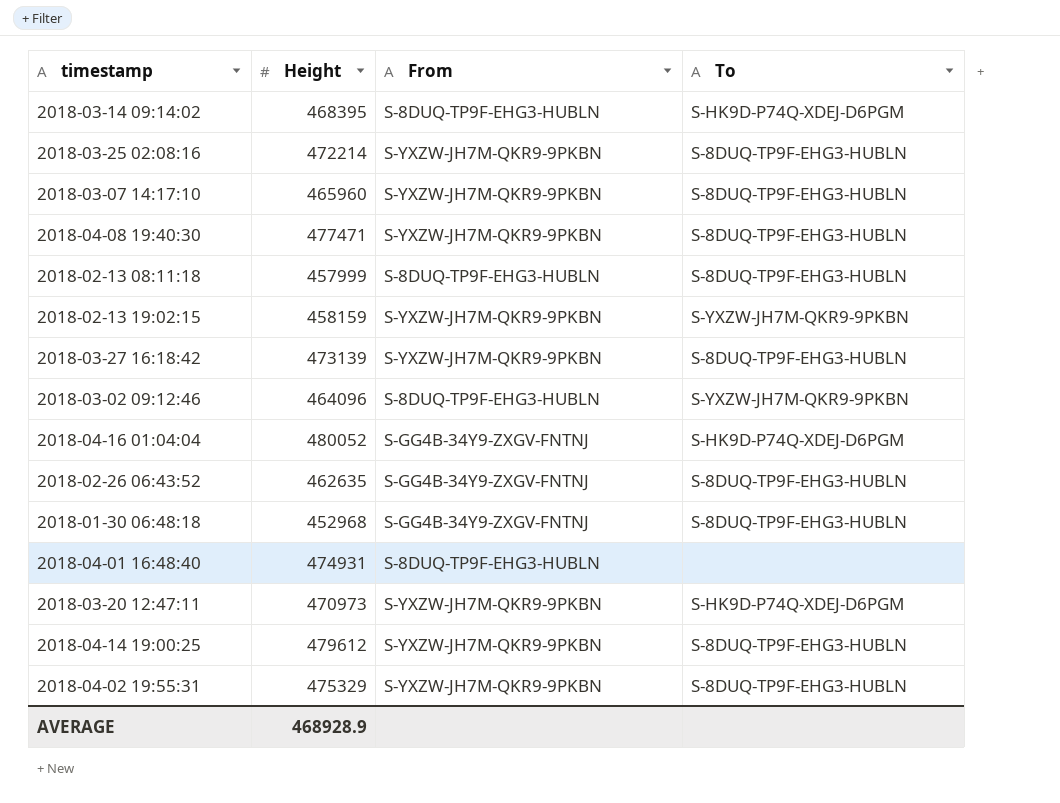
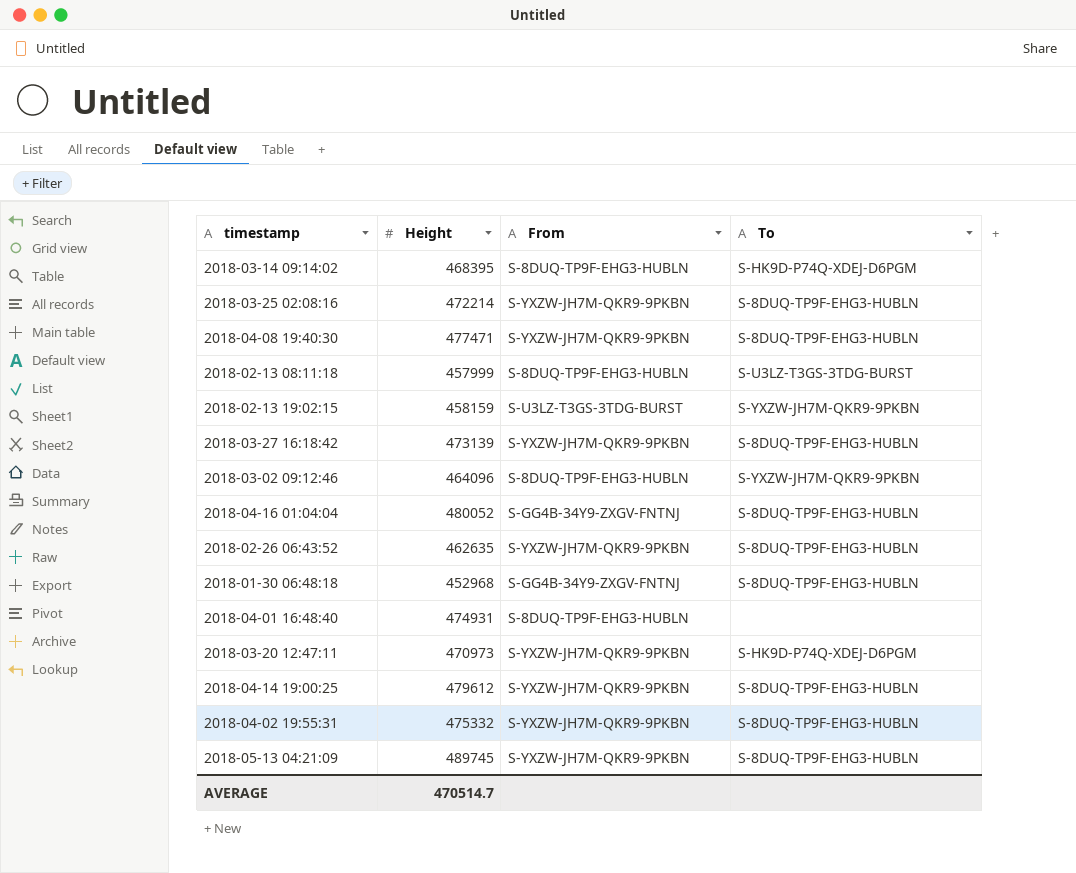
row 2018-03-07 14:17:10: 465960 | S-YXZW-JH7M-QKR9-9PKBN | S-8DUQ-TP9F-EHG3-HUBLN -> none
2018-02-13 08:11:18 | To: S-8DUQ-TP9F-EHG3-HUBLN -> S-U3LZ-T3GS-3TDG-BURST
2018-02-13 19:02:15 | From: S-YXZW-JH7M-QKR9-9PKBN -> S-U3LZ-T3GS-3TDG-BURST
2018-04-16 01:04:04 | To: S-HK9D-P74Q-XDEJ-D6PGM -> S-8DUQ-TP9F-EHG3-HUBLN
2018-02-26 06:43:52 | From: S-GG4B-34Y9-ZXGV-FNTNJ -> S-YXZW-JH7M-QKR9-9PKBN
2018-04-02 19:55:31 | Height: 475329 -> 475332
row 2018-05-13 04:21:09: none -> 489745 | S-YXZW-JH7M-QKR9-9PKBN | S-8DUQ-TP9F-EHG3-HUBLN
AVERAGE | Height: 468928.9 -> 470514.7

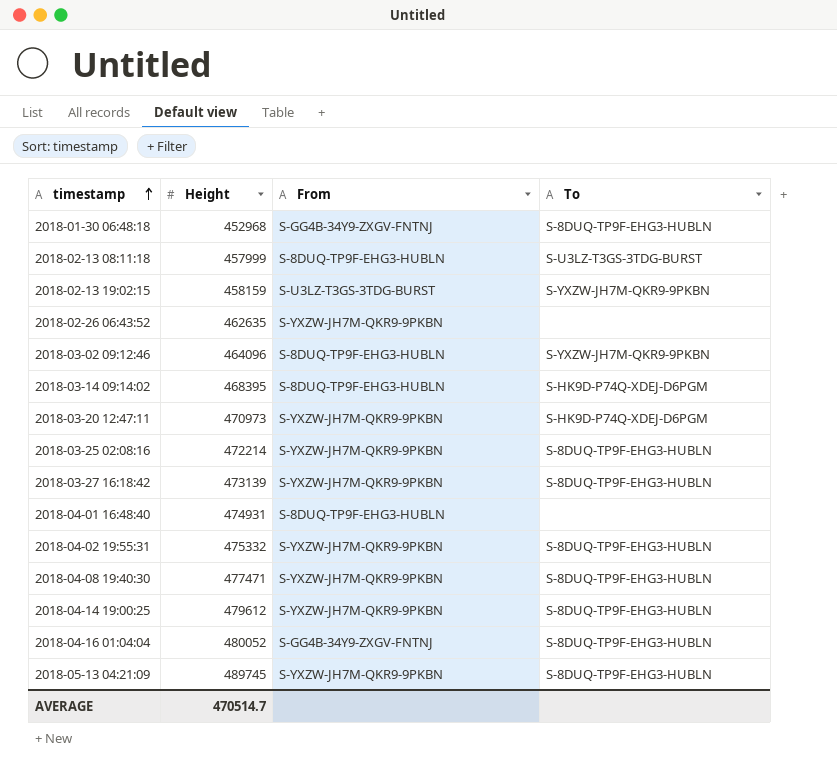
row order: none -> timestamp ascending
2018-02-26 06:43:52 | To: S-8DUQ-TP9F-EHG3-HUBLN -> none

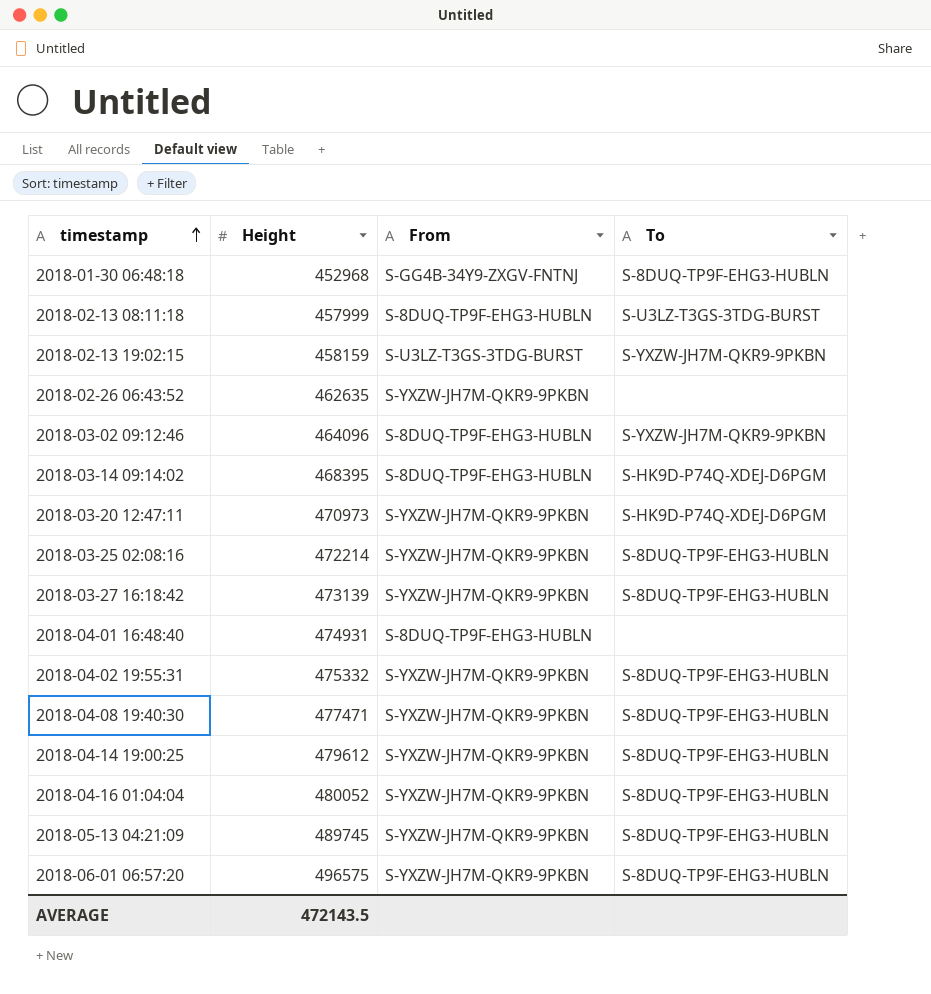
2018-04-16 01:04:04 | From: S-GG4B-34Y9-ZXGV-FNTNJ -> S-YXZW-JH7M-QKR9-9PKBN
row 2018-06-01 06:57:20: none -> 496575 | S-YXZW-JH7M-QKR9-9PKBN | S-8DUQ-TP9F-EHG3-HUBLN
AVERAGE | Height: 470514.7 -> 472143.5

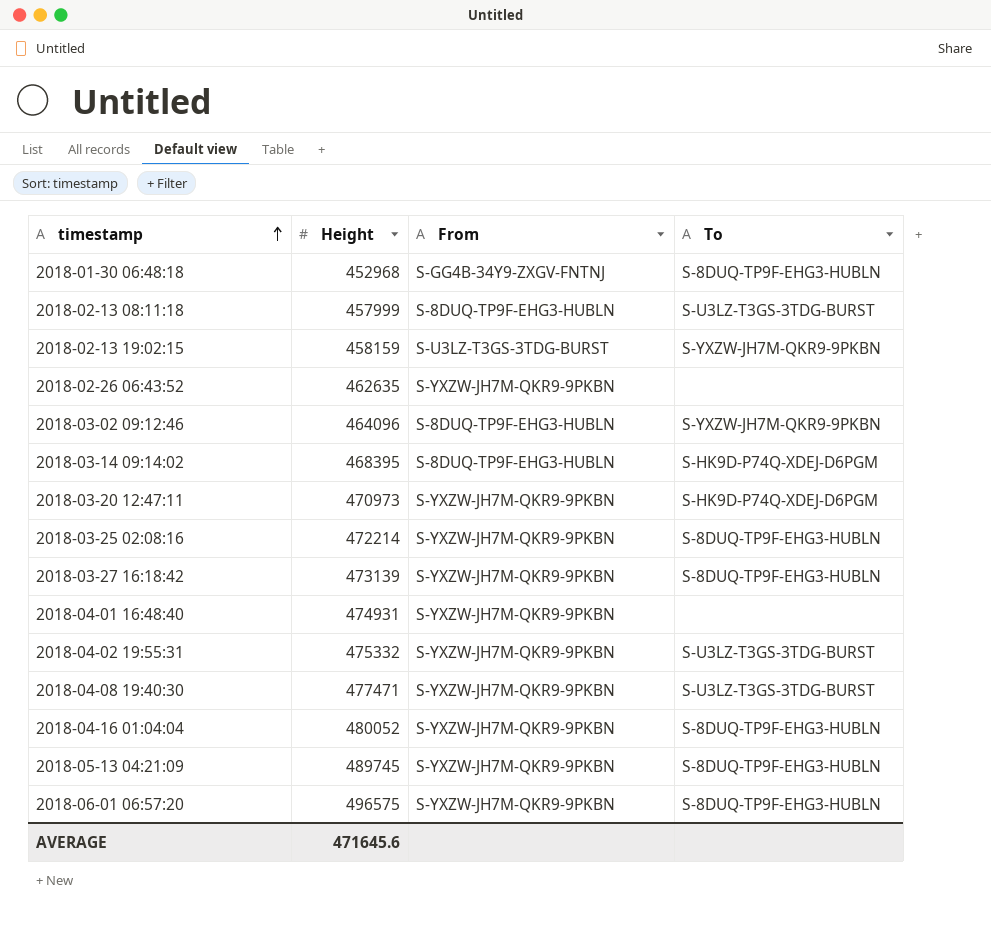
row 2018-04-14 19:00:25: 479612 | S-YXZW-JH7M-QKR9-9PKBN | S-8DUQ-TP9F-EHG3-HUBLN -> none
2018-04-01 16:48:40 | From: S-8DUQ-TP9F-EHG3-HUBLN -> S-YXZW-JH7M-QKR9-9PKBN
2018-04-02 19:55:31 | To: S-8DUQ-TP9F-EHG3-HUBLN -> S-U3LZ-T3GS-3TDG-BURST
2018-04-08 19:40:30 | To: S-8DUQ-TP9F-EHG3-HUBLN -> S-U3LZ-T3GS-3TDG-BURST
AVERAGE | Height: 472143.5 -> 471645.6

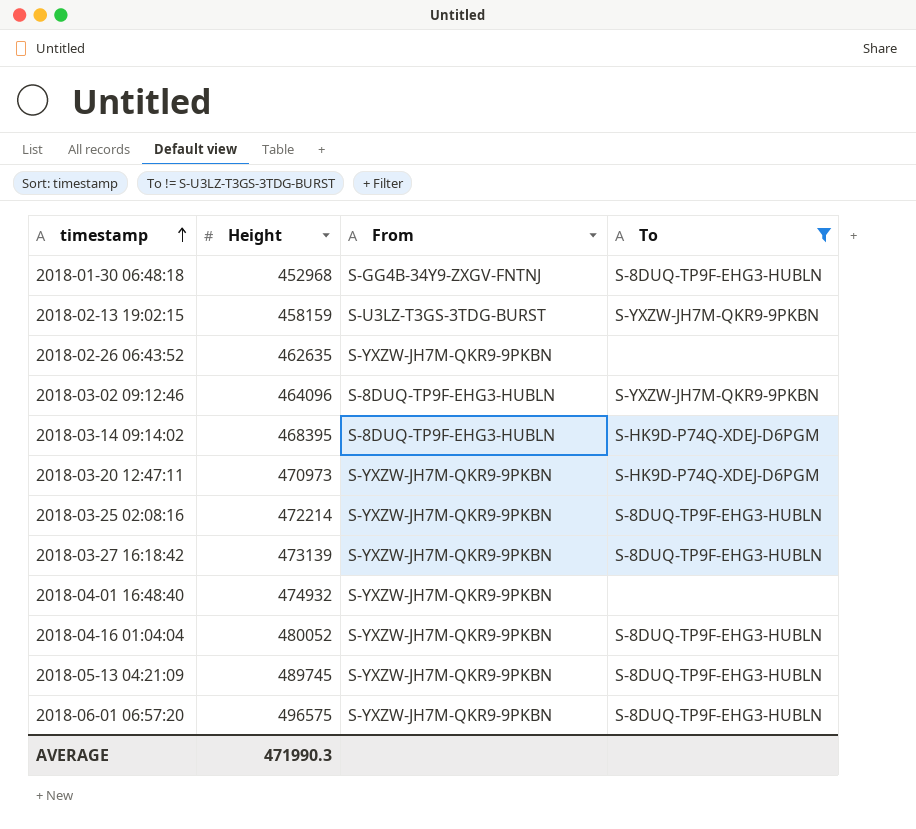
filter: none -> To != S-U3LZ-T3GS-3TDG-BURST
2018-04-01 16:48:40 | Height: 474931 -> 474932
AVERAGE | Height: 471645.6 -> 471990.3

